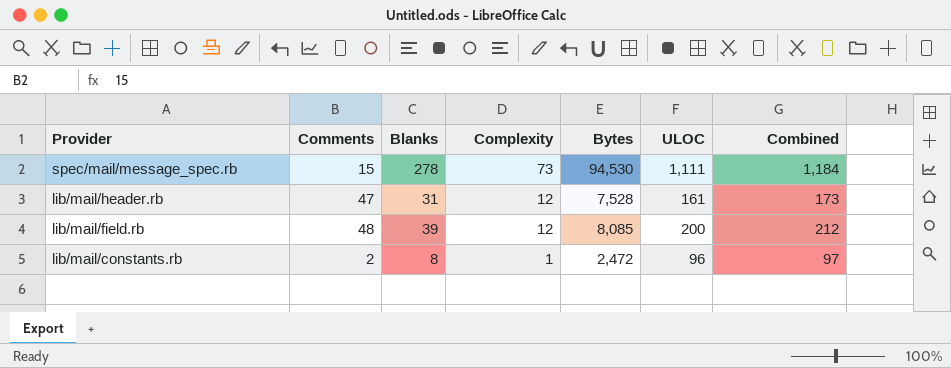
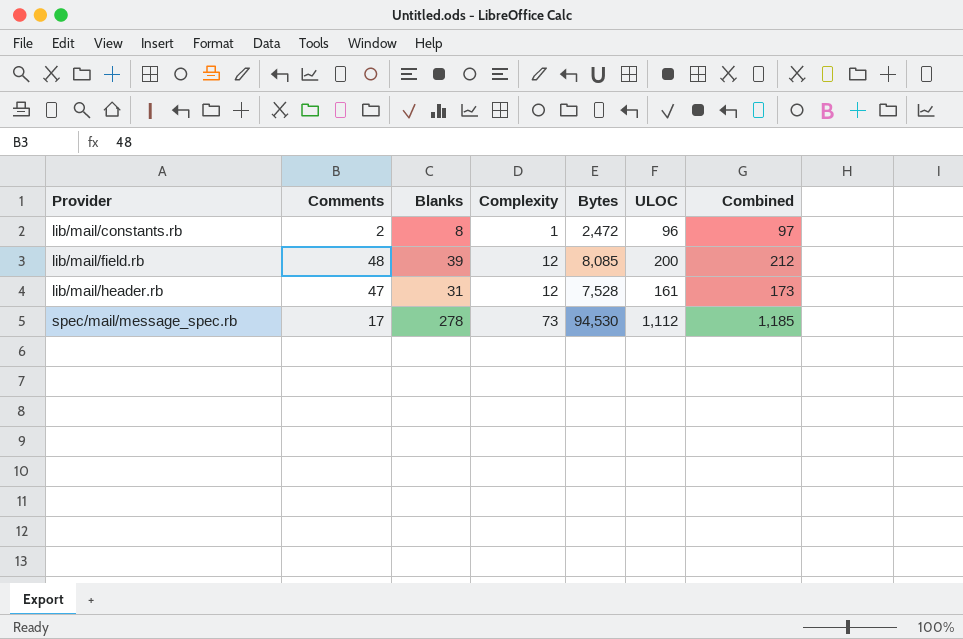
row order: Provider descending -> Provider ascending
spec/mail/message_spec.rb | Comments: 15 -> 17
spec/mail/message_spec.rb | ULOC: 1,111 -> 1,112
spec/mail/message_spec.rb | Combined: 1,184 -> 1,185

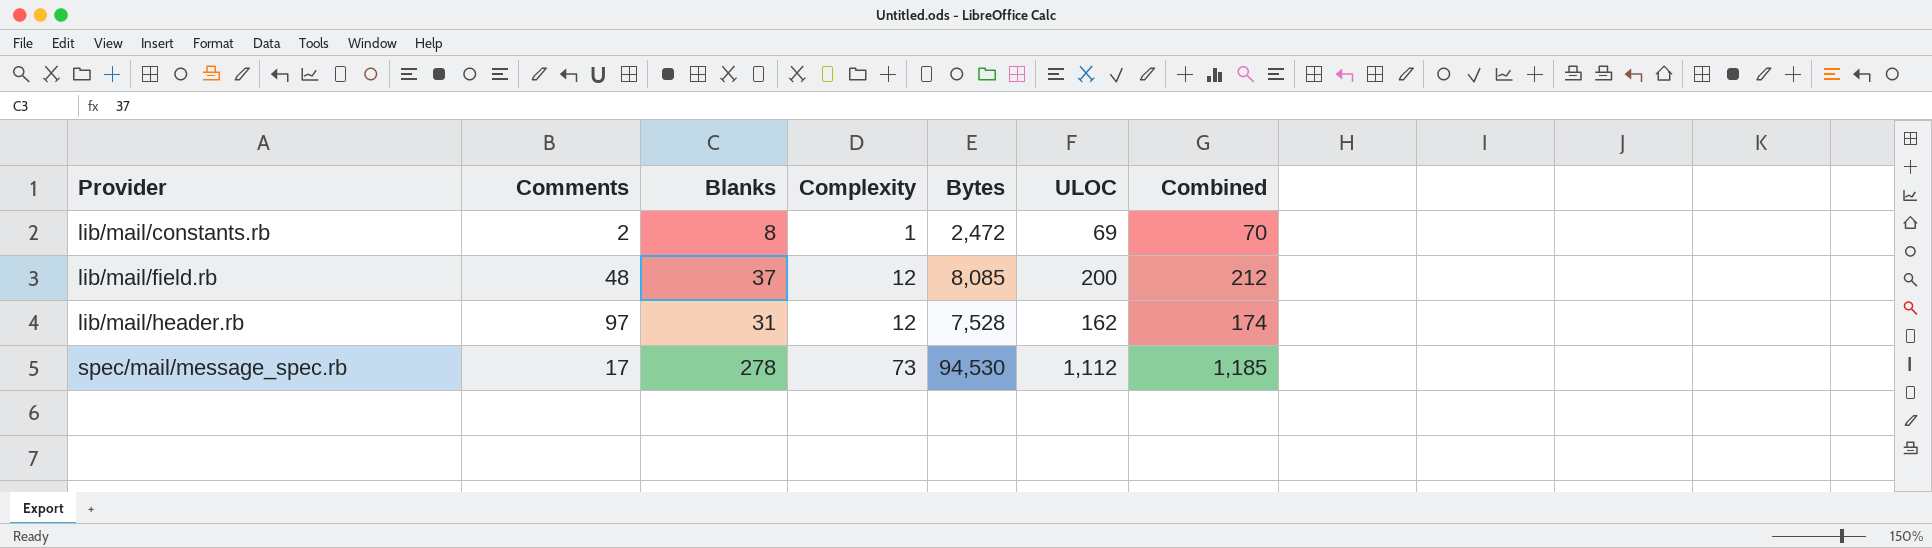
lib/mail/constants.rb | ULOC: 96 -> 69
lib/mail/constants.rb | Combined: 97 -> 70
lib/mail/field.rb | Blanks: 39 -> 37
lib/mail/header.rb | Comments: 47 -> 97
lib/mail/header.rb | ULOC: 161 -> 162
lib/mail/header.rb | Combined: 173 -> 174

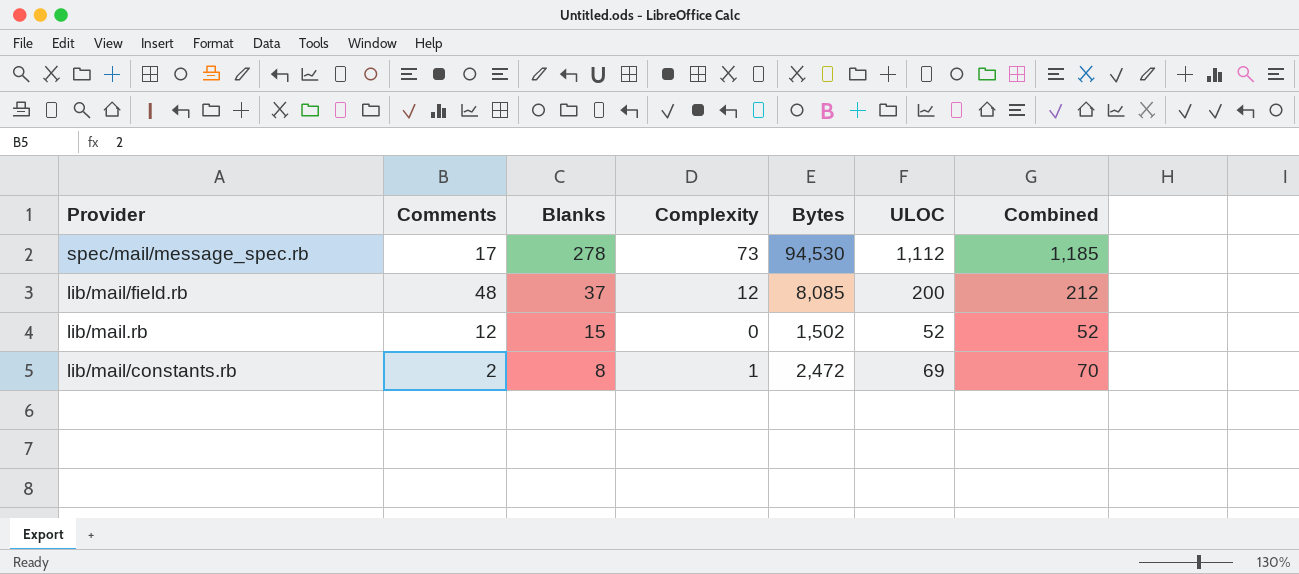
row order: Provider ascending -> Blanks descending
row lib/mail/header.rb: 97 | 31 | 12 | 7,528 | 162 | 174 -> none
row lib/mail.rb: none -> 12 | 15 | 0 | 1,502 | 52 | 52

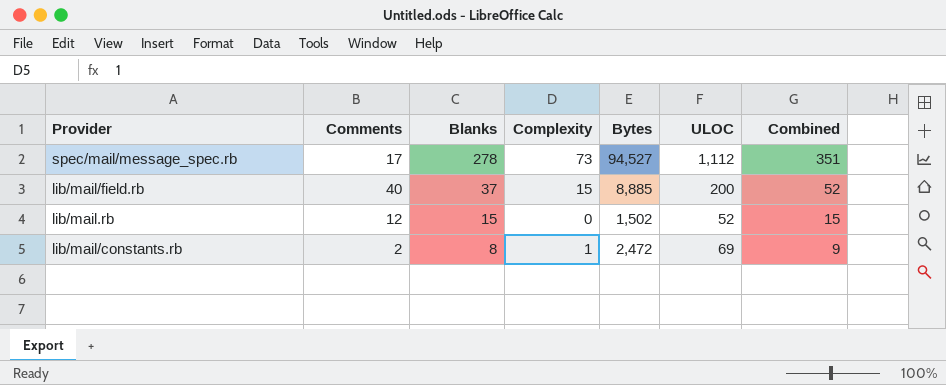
column Combined | formula: [Complexity] + [ULOC] -> [Blanks] + [Complexity]
spec/mail/message_spec.rb | Bytes: 94,530 -> 94,527
lib/mail/field.rb | Comments: 48 -> 40
lib/mail/field.rb | Complexity: 12 -> 15
lib/mail/field.rb | Bytes: 8,085 -> 8,885

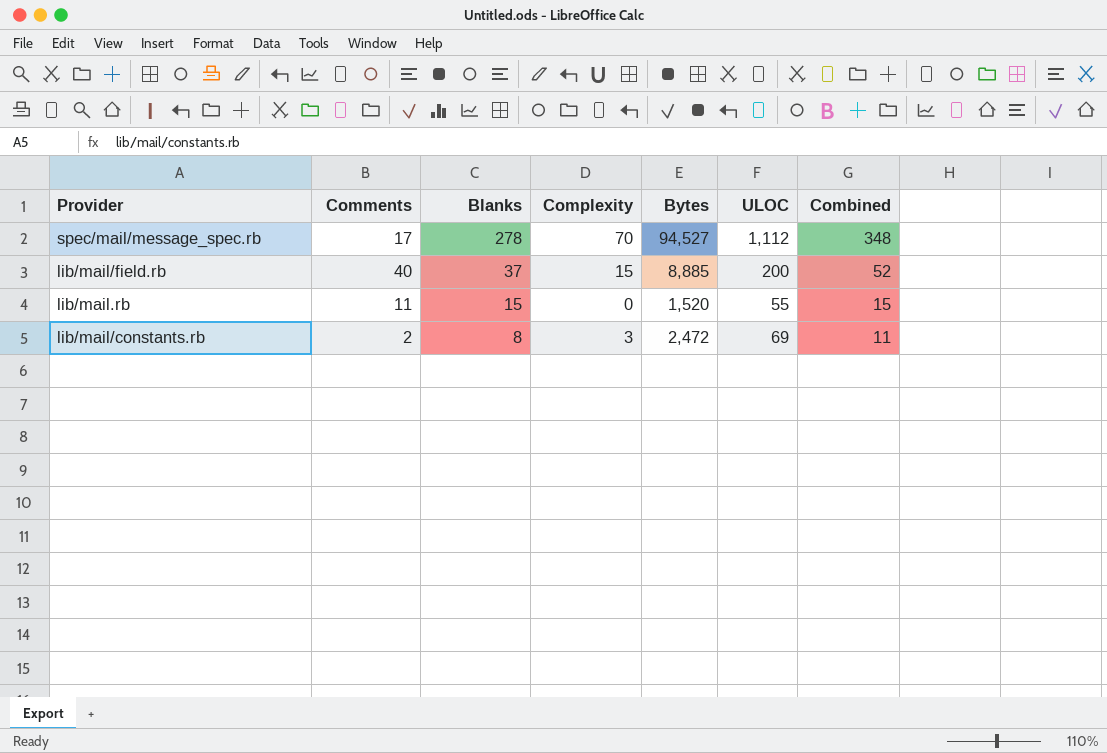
spec/mail/message_spec.rb | Complexity: 73 -> 70
spec/mail/message_spec.rb | Combined: 351 -> 348
lib/mail.rb | Comments: 12 -> 11
lib/mail.rb | Bytes: 1,502 -> 1,520
lib/mail.rb | ULOC: 52 -> 55
lib/mail/constants.rb | Complexity: 1 -> 3
lib/mail/constants.rb | Combined: 9 -> 11

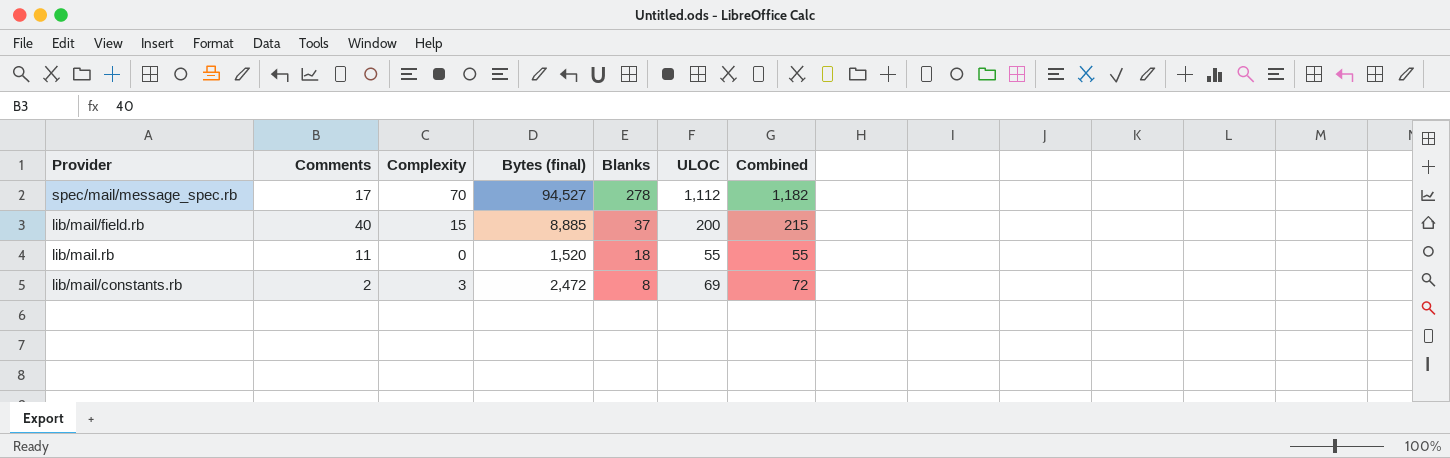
column name: Bytes -> Bytes (final)
column Blanks | position: 3 -> 5
column Combined | formula: [Blanks] + [Complexity] -> [Complexity] + [ULOC]
lib/mail.rb | Blanks: 15 -> 18

